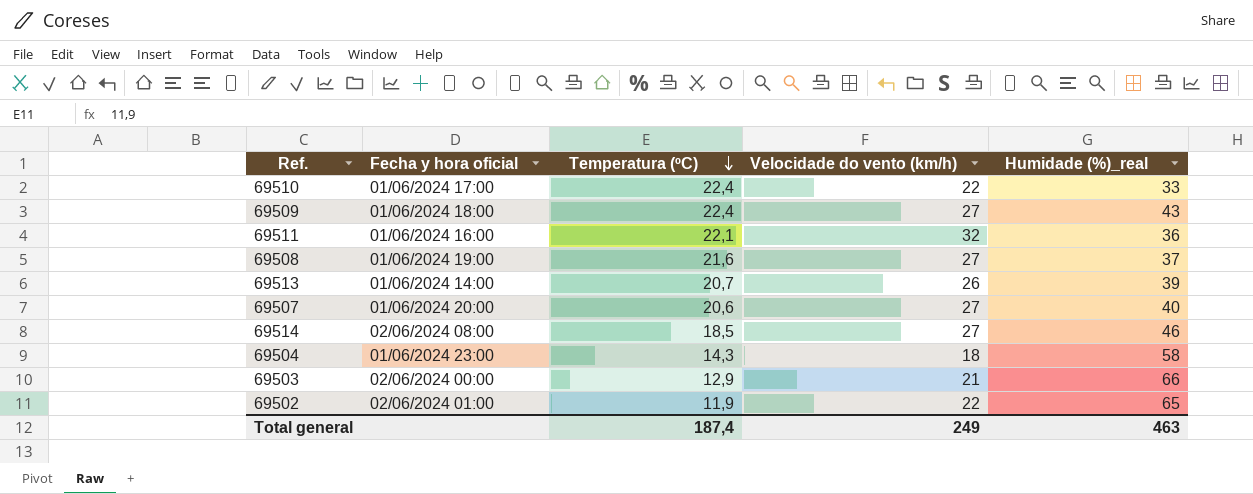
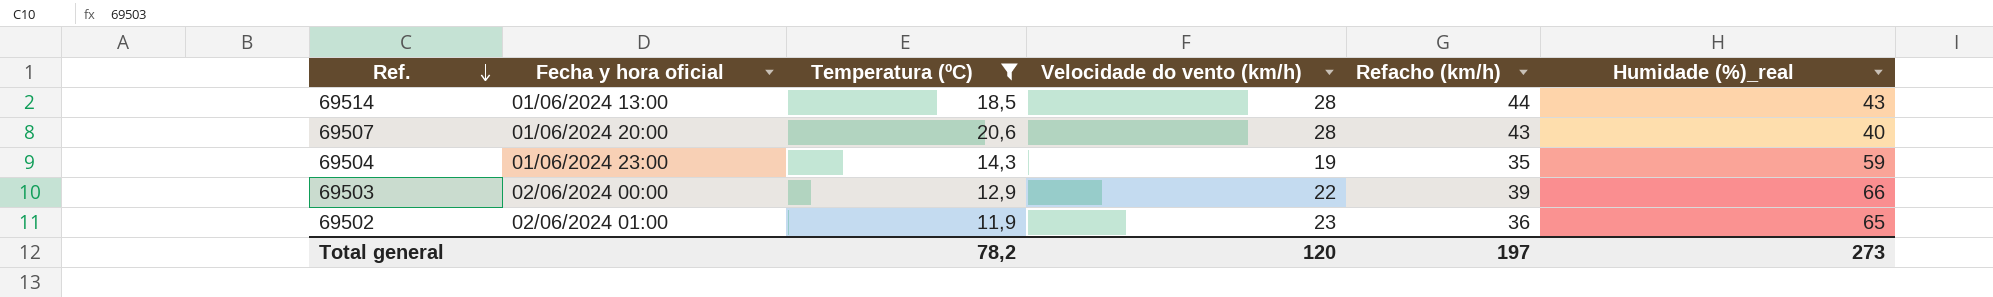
filter: none -> Temperatura (ºC) <= 20,6
row order: Temperatura (ºC) descending -> Ref. descending
column Refacho (km/h) | position: none -> 5
69514 | Fecha y hora oficial: 02/06/2024 08:00 -> 01/06/2024 13:00
69514 | Velocidade do vento (km/h): 27 -> 28
69514 | Humidade (%)_real: 46 -> 43
69507 | Velocidade do vento (km/h): 27 -> 28
69504 | Velocidade do vento (km/h): 18 -> 19
69504 | Humidade (%)_real: 58 -> 59
69503 | Velocidade do vento (km/h): 21 -> 22
69502 | Velocidade do vento (km/h): 22 -> 23
Total general | Temperatura (ºC): 187,4 -> 78,2
Total general | Velocidade do vento (km/h): 249 -> 120
Total general | Humidade (%)_real: 463 -> 273

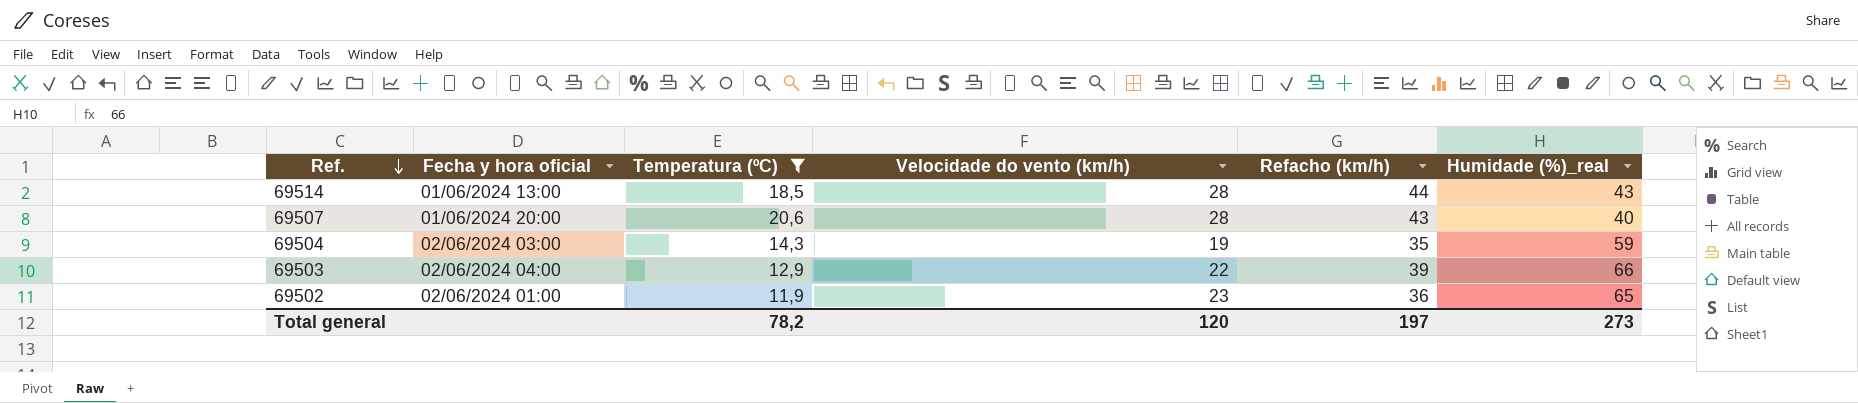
69504 | Fecha y hora oficial: 01/06/2024 23:00 -> 02/06/2024 03:00
69503 | Fecha y hora oficial: 02/06/2024 00:00 -> 02/06/2024 04:00

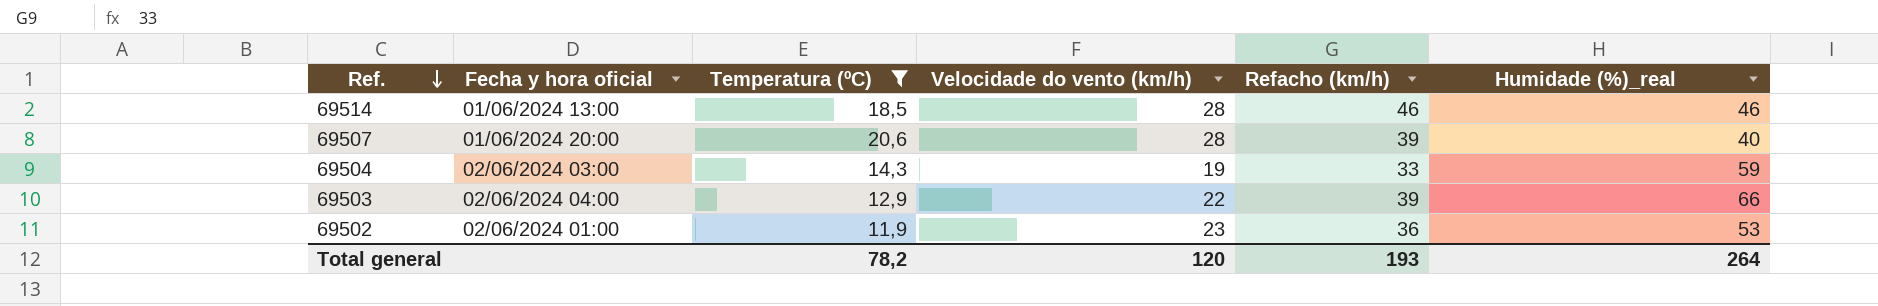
69514 | Refacho (km/h): 44 -> 46
69514 | Humidade (%)_real: 43 -> 46
69507 | Refacho (km/h): 43 -> 39
69504 | Refacho (km/h): 35 -> 33
69502 | Humidade (%)_real: 65 -> 53
Total general | Refacho (km/h): 197 -> 193
Total general | Humidade (%)_real: 273 -> 264

